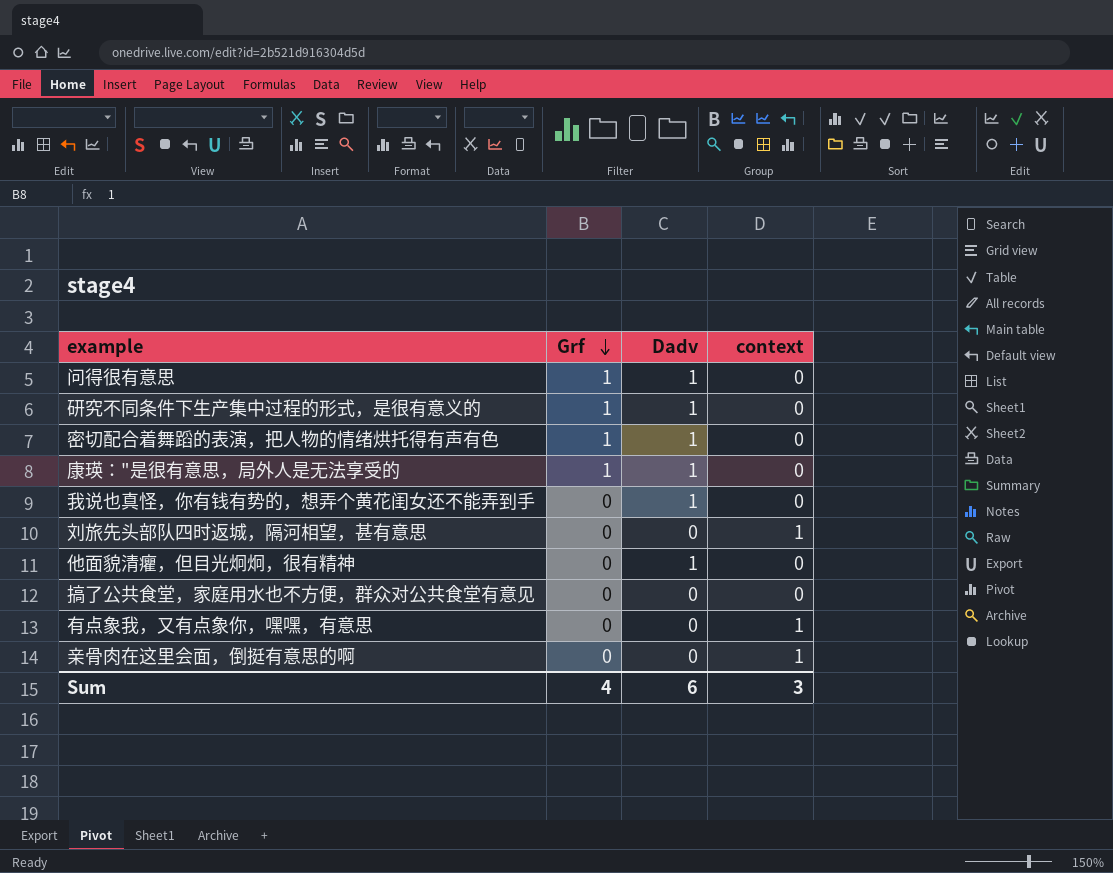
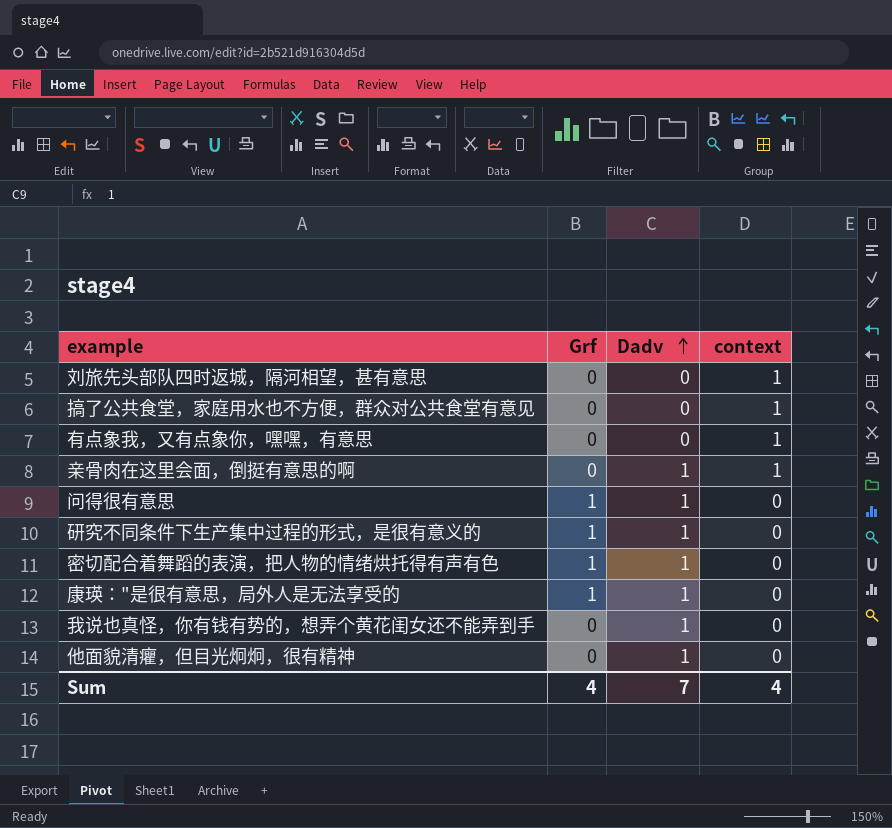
row order: Grf descending -> Dadv ascending
搞了公共食堂，家庭用水也不方便，群众对公共食堂有意见 | context: 0 -> 1
亲骨肉在这里会面，倒挺有意思的啊 | Dadv: 0 -> 1
Sum | Dadv: 6 -> 7
Sum | context: 3 -> 4

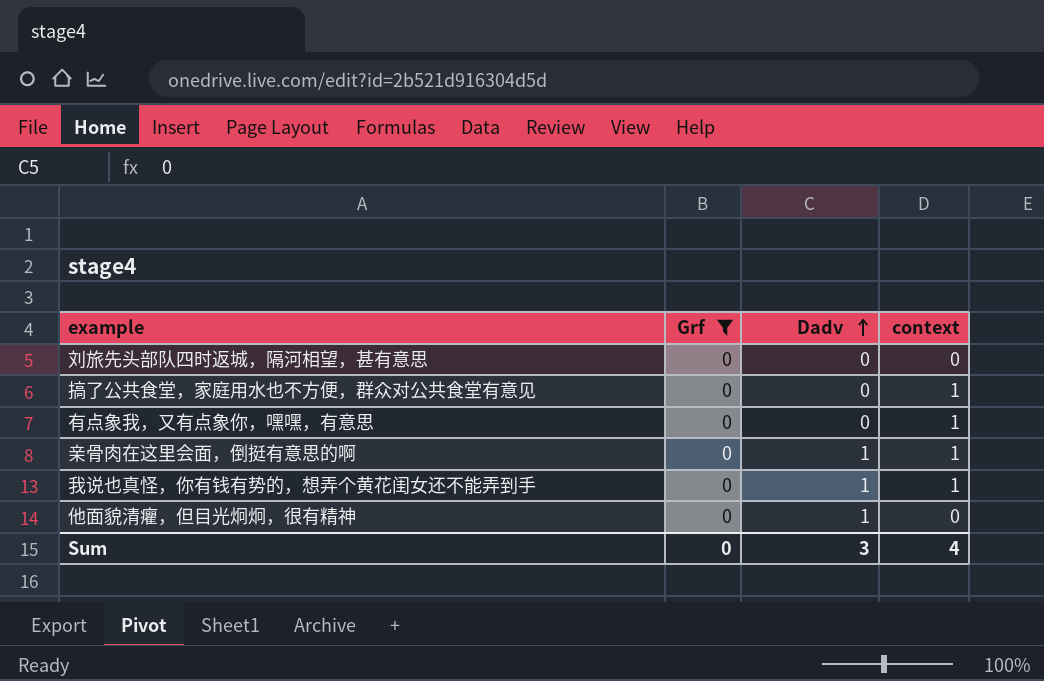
filter: none -> Grf = 0
刘旅先头部队四时返城，隔河相望，甚有意思 | context: 1 -> 0
我说也真怪，你有钱有势的，想弄个黄花闺女还不能弄到手 | context: 0 -> 1
Sum | Grf: 4 -> 0
Sum | Dadv: 7 -> 3

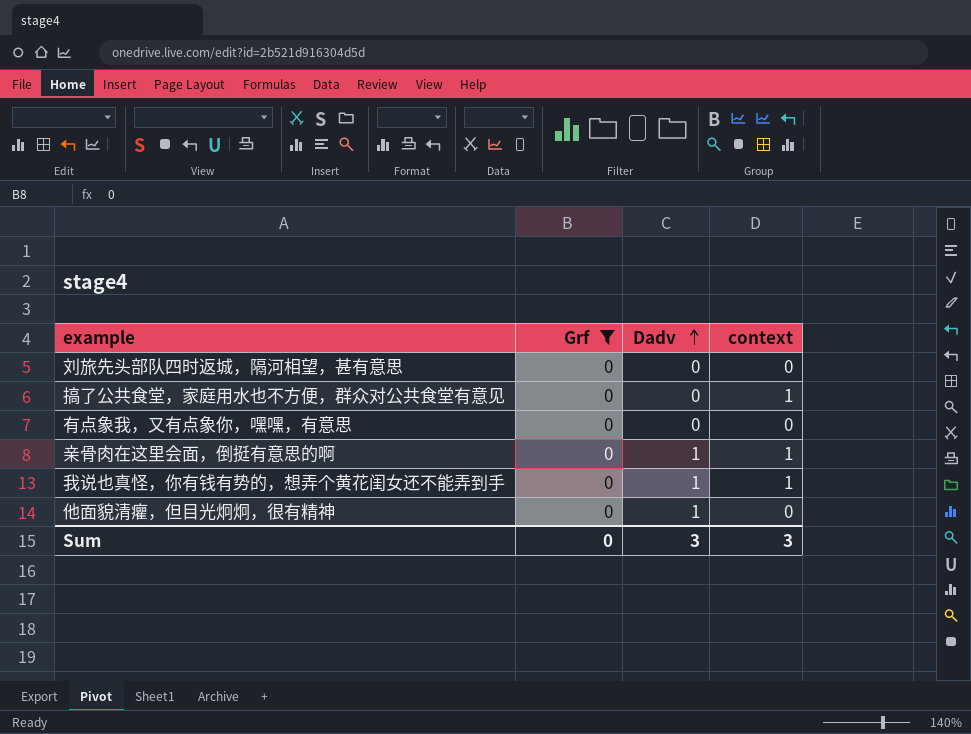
有点象我，又有点象你，嘿嘿，有意思 | context: 1 -> 0
Sum | context: 4 -> 3

